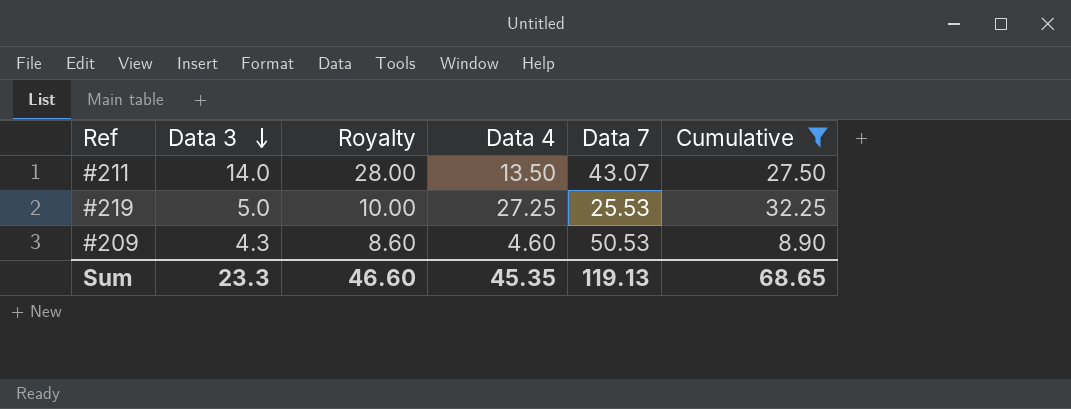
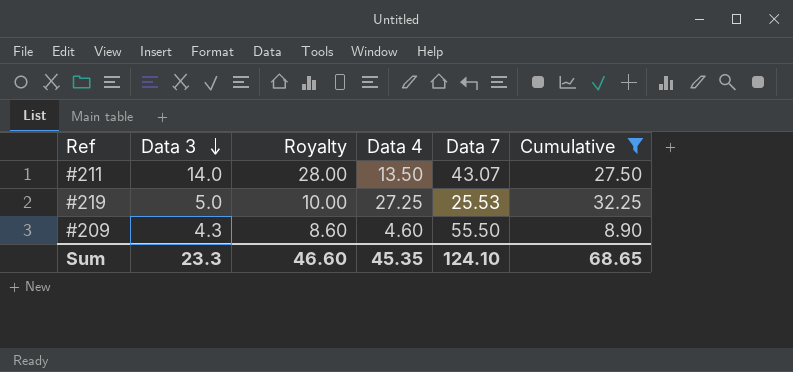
#209 | Data 7: 50.53 -> 55.50
Sum | Data 7: 119.13 -> 124.10

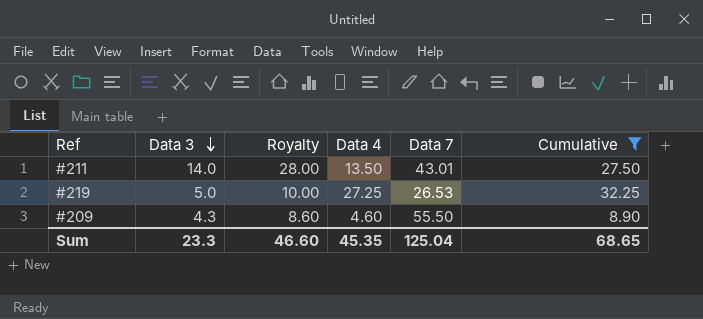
#211 | Data 7: 43.07 -> 43.01
#219 | Data 7: 25.53 -> 26.53
Sum | Data 7: 124.10 -> 125.04

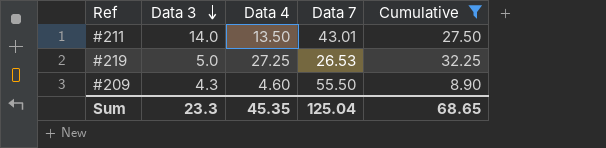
column Royalty | formula: [Data 3] * 2 -> none

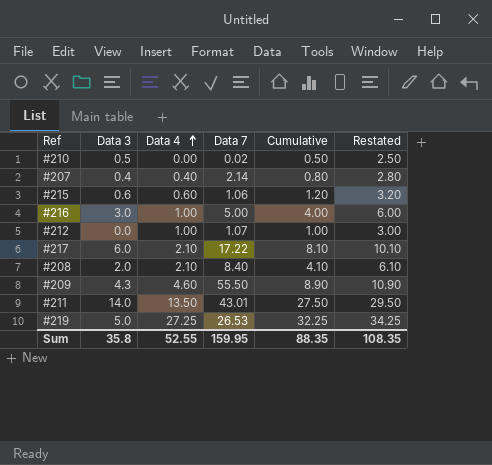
filter: Cumulative >= 8.90 -> none
row order: Data 3 descending -> Data 4 ascending
column Restated | formula: none -> [Cumulative] + 2
Sum | Data 3: 23.3 -> 35.8
Sum | Data 4: 45.35 -> 52.55
Sum | Data 7: 125.04 -> 159.95
Sum | Cumulative: 68.65 -> 88.35

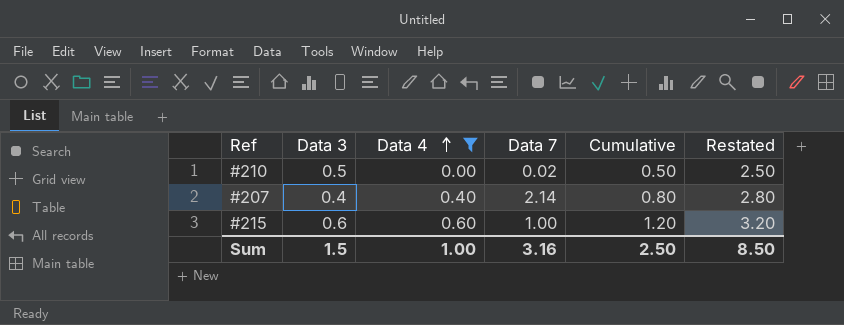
filter: none -> Data 4 <= 0.60
#215 | Data 7: 1.06 -> 1.00
Sum | Data 3: 35.8 -> 1.5
Sum | Data 4: 52.55 -> 1.00
Sum | Data 7: 159.95 -> 3.16
Sum | Cumulative: 88.35 -> 2.50
Sum | Restated: 108.35 -> 8.50

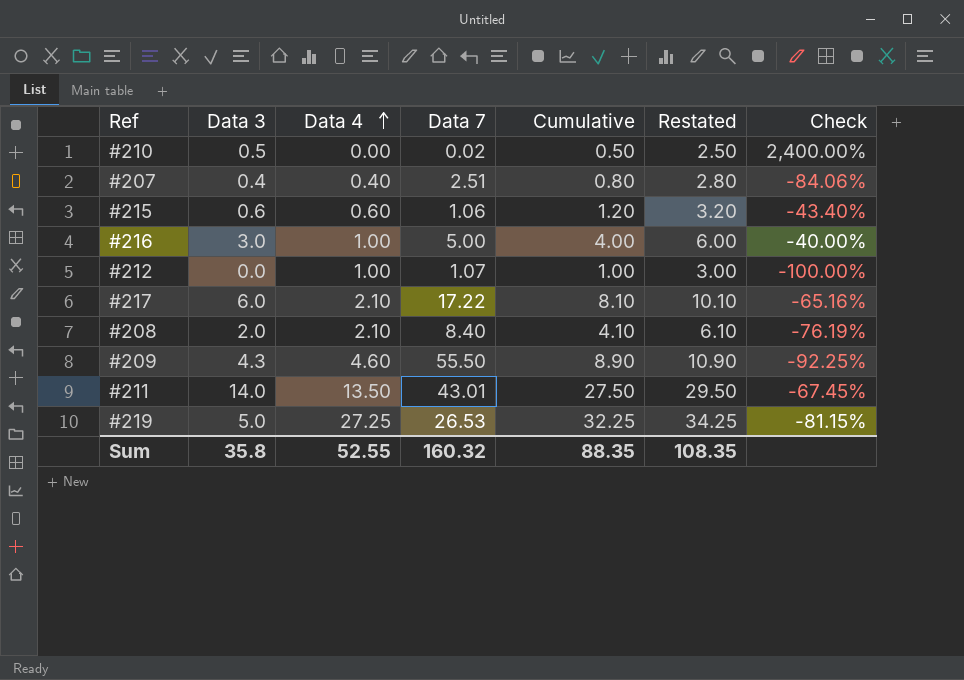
filter: Data 4 <= 0.60 -> none
column Check | formula: none -> ([Data 3] - [Data 7]) / [Data 7]
#207 | Data 7: 2.14 -> 2.51
#215 | Data 7: 1.00 -> 1.06
Sum | Data 3: 1.5 -> 35.8
Sum | Data 4: 1.00 -> 52.55
Sum | Data 7: 3.16 -> 160.32
Sum | Cumulative: 2.50 -> 88.35
Sum | Restated: 8.50 -> 108.35

